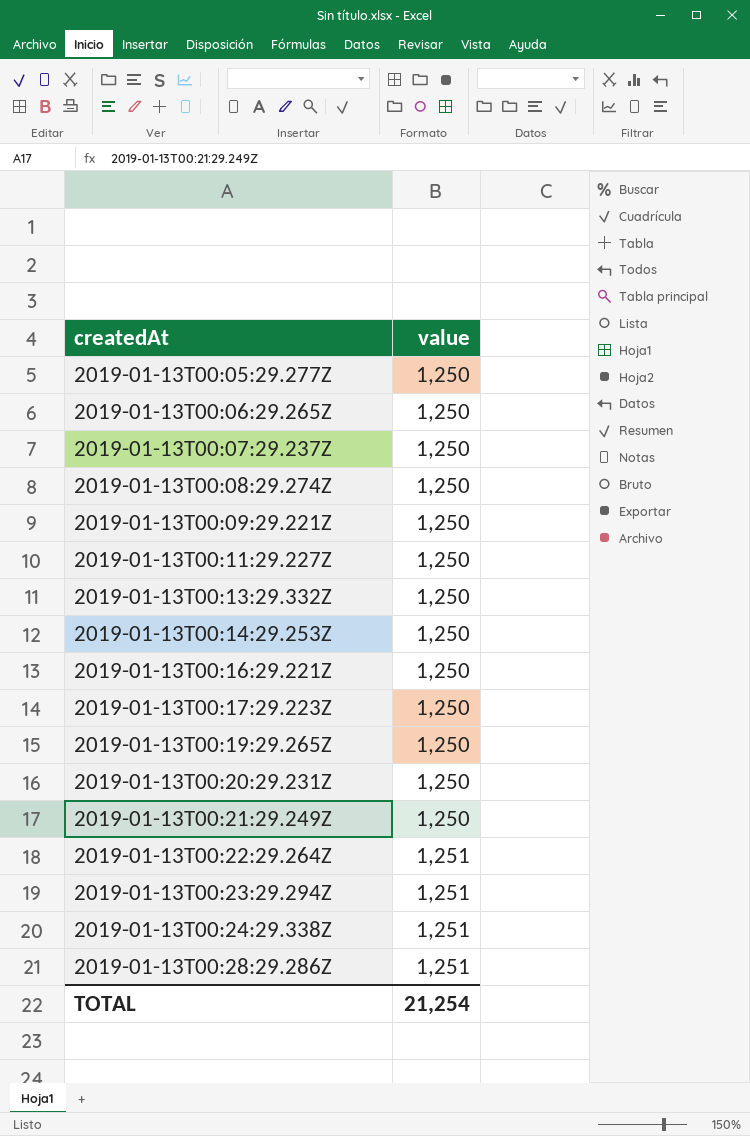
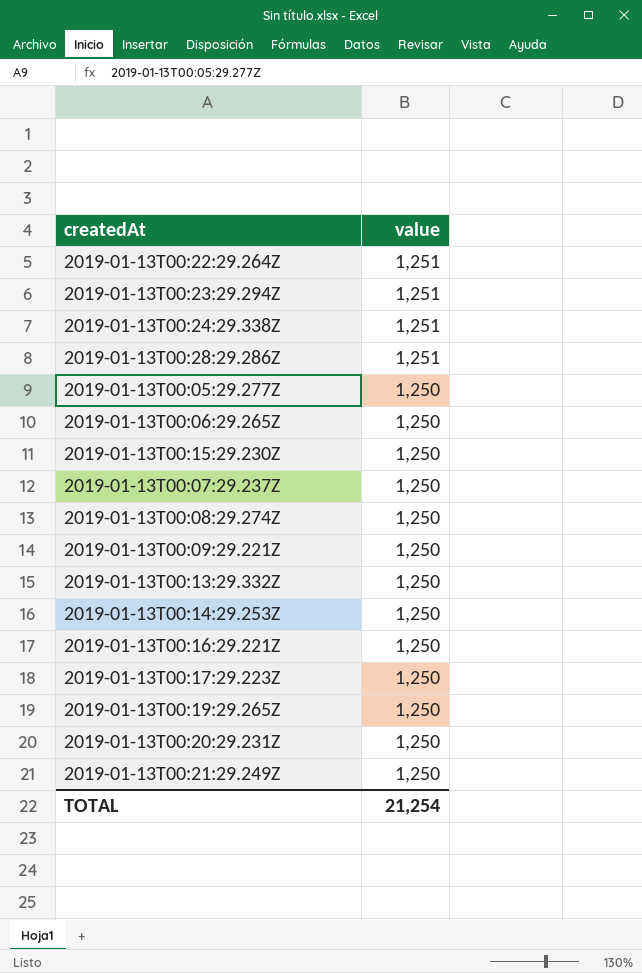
row order: createdAt ascending -> value descending
row 2019-01-13T00:11:29.227Z: 1,250 -> none
row 2019-01-13T00:15:29.230Z: none -> 1,250

